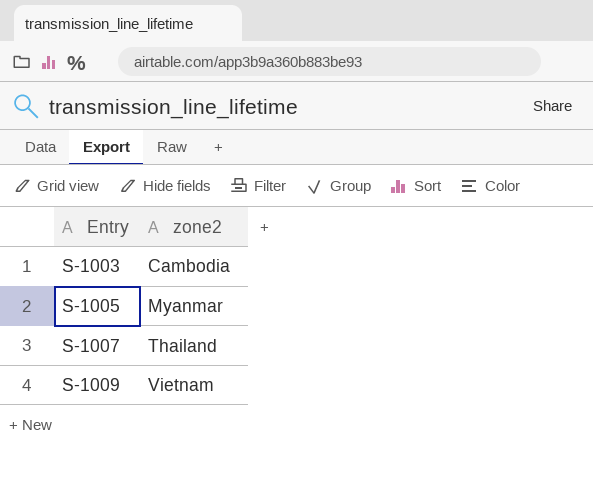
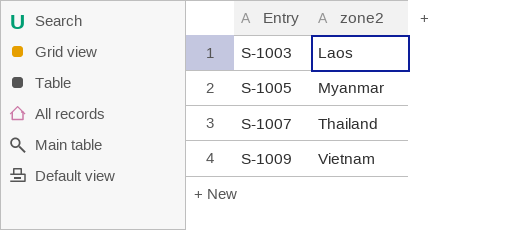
S-1003 | zone2: Cambodia -> Laos

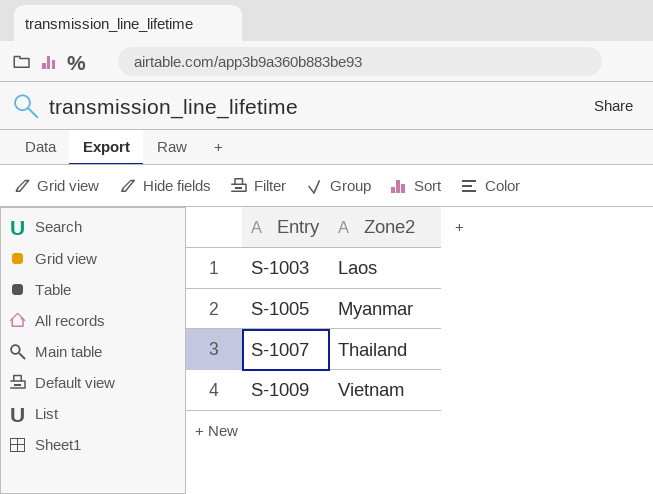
column name: zone2 -> Zone2

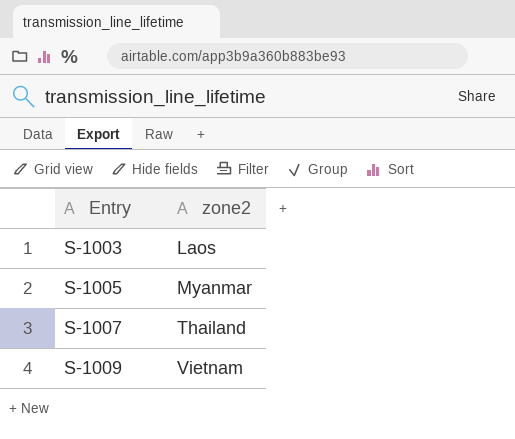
column name: Zone2 -> zone2

